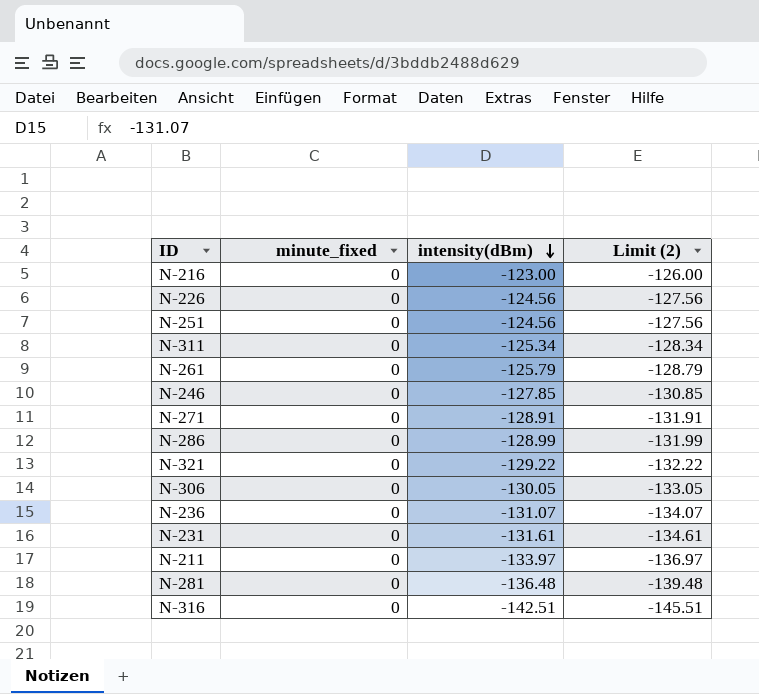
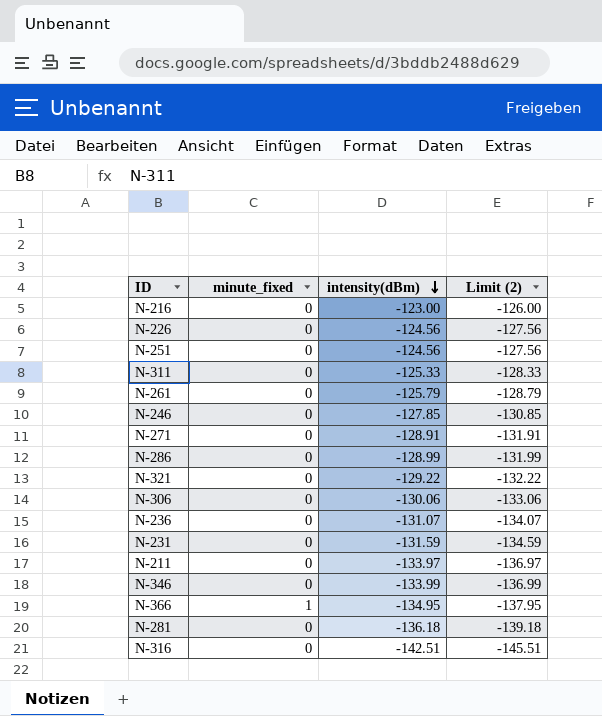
N-311 | intensity(dBm): -125.34 -> -125.33
N-311 | Limit (2): -128.34 -> -128.33
N-306 | intensity(dBm): -130.05 -> -130.06
N-306 | Limit (2): -133.05 -> -133.06
N-231 | intensity(dBm): -131.61 -> -131.59
N-231 | Limit (2): -134.61 -> -134.59
row N-346: none -> 0 | -133.99 | -136.99
row N-366: none -> 1 | -134.95 | -137.95
N-281 | intensity(dBm): -136.48 -> -136.18
N-281 | Limit (2): -139.48 -> -139.18

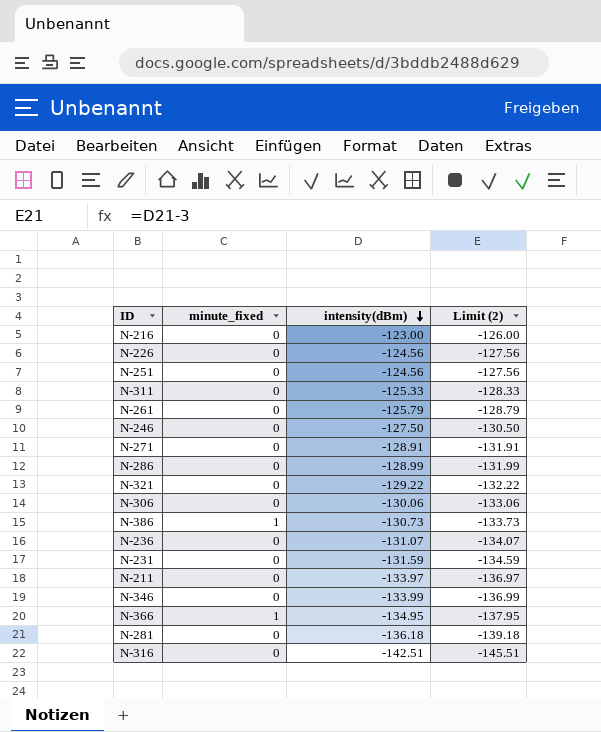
N-246 | intensity(dBm): -127.85 -> -127.50
N-246 | Limit (2): -130.85 -> -130.50
row N-386: none -> 1 | -130.73 | -133.73

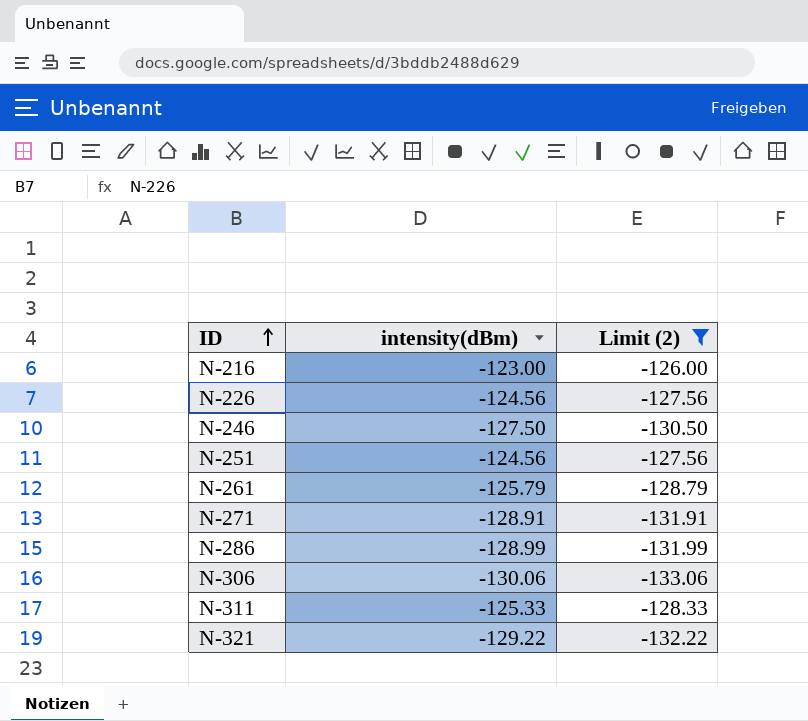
filter: none -> Limit (2) >= -133.06
row order: intensity(dBm) descending -> ID ascending
column minute_fixed | position: 2 -> none

